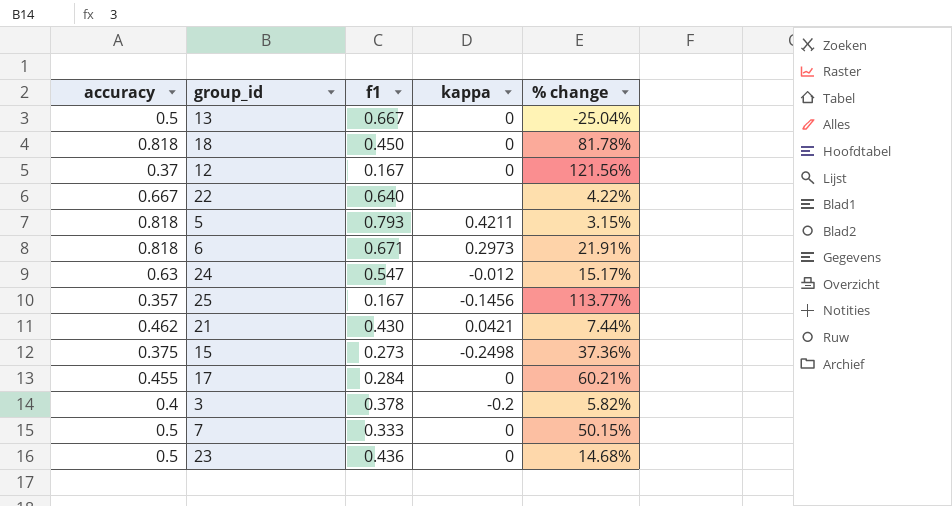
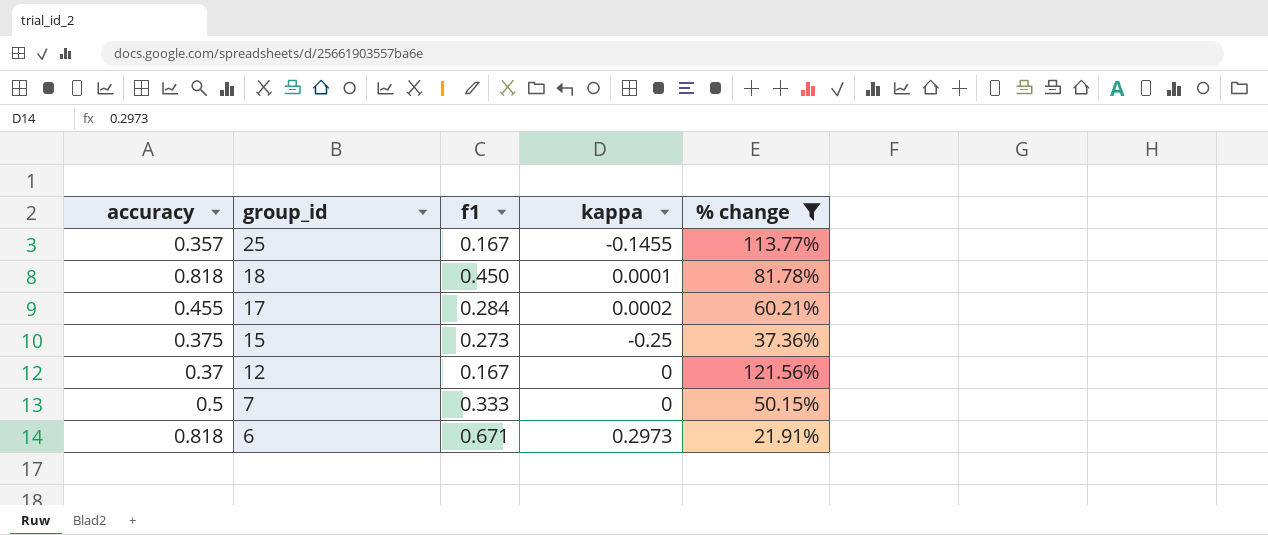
filter: none -> % change >= 21.91%
row order: none -> group_id descending
25 | kappa: -0.1456 -> -0.1455
18 | kappa: 0 -> 0.0001
17 | kappa: 0 -> 0.0002
15 | kappa: -0.2498 -> -0.25

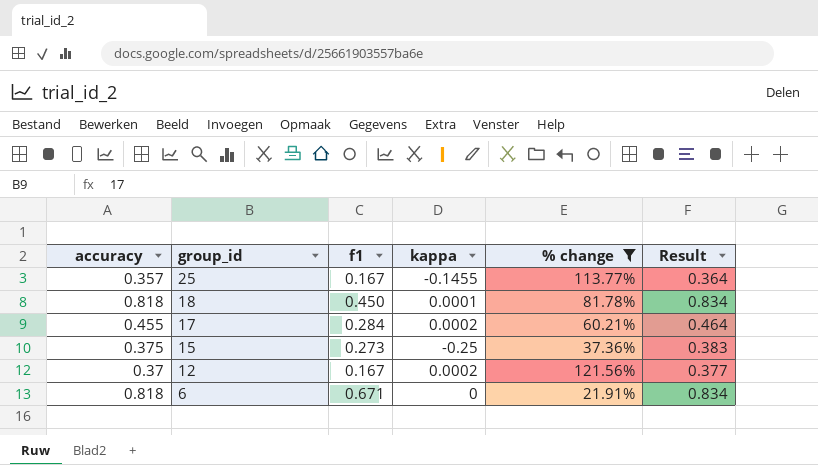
column Result | formula: none -> [accuracy] * 1.02
row 7: 0.5 | 0.333 | 0 | 50.15% -> none
12 | kappa: 0 -> 0.0002
6 | kappa: 0.2973 -> 0

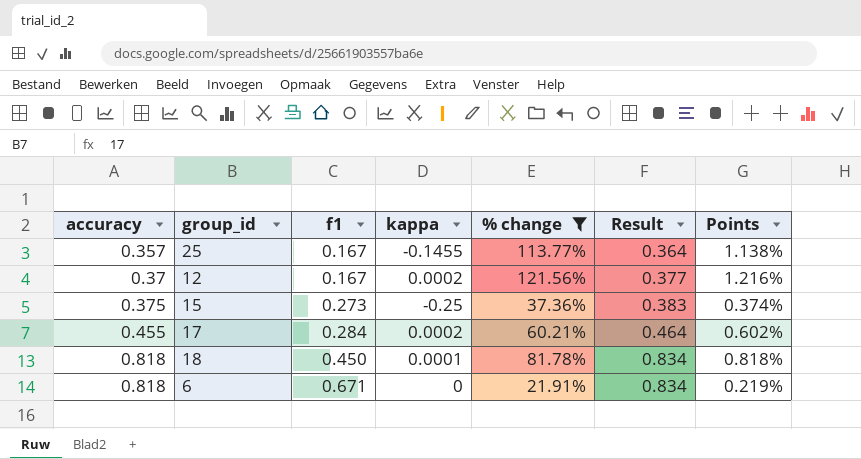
row order: group_id descending -> accuracy ascending
column Points | formula: none -> [% change] * 0.01

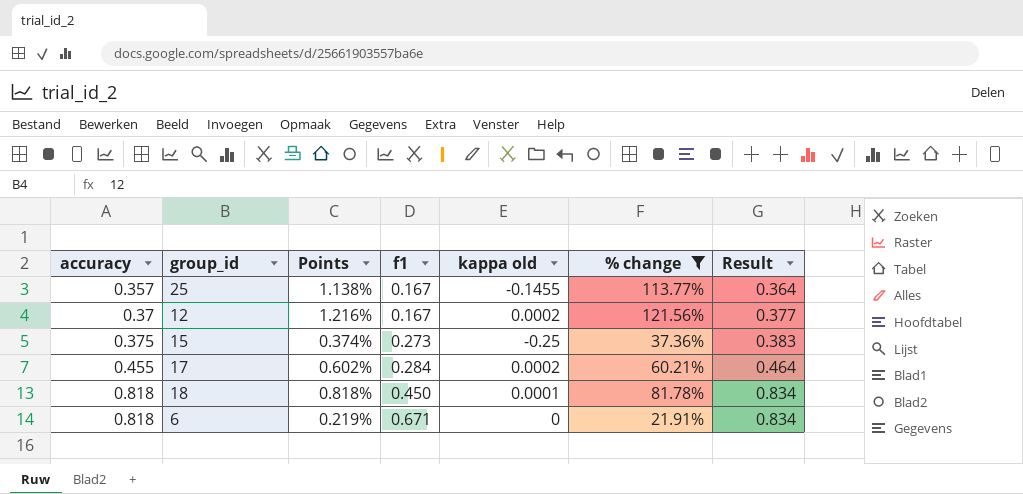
column Points | position: 7 -> 3
column name: kappa -> kappa old

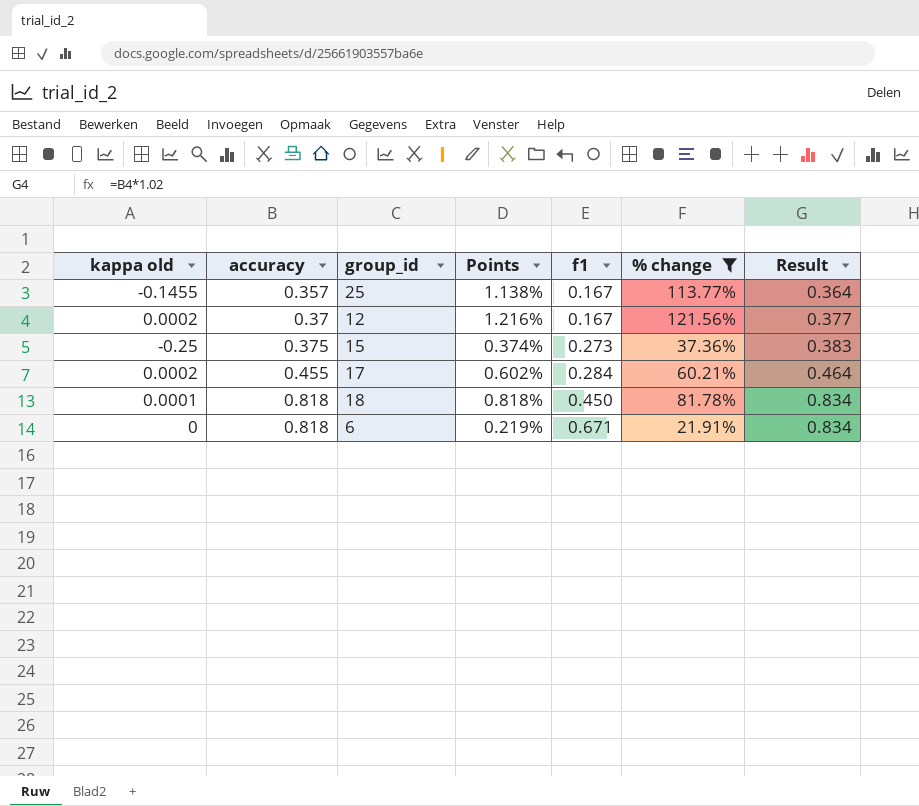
column kappa old | position: 5 -> 1

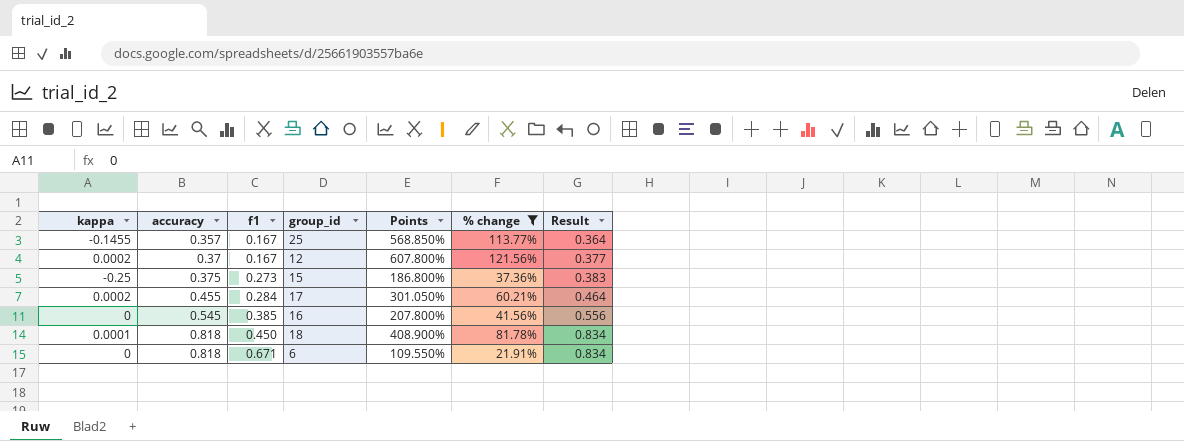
column name: kappa old -> kappa
column f1 | position: 5 -> 3
column Points | formula: [% change] * 0.01 -> [% change] * 5
row 16: none -> 0 | 0.545 | 0.385 | 207.800% | 41.56% | 0.556

